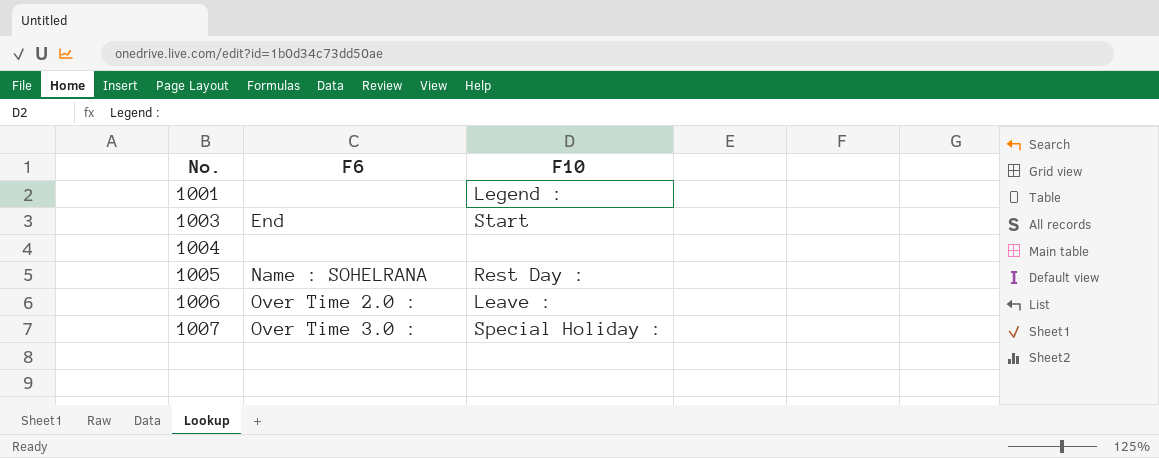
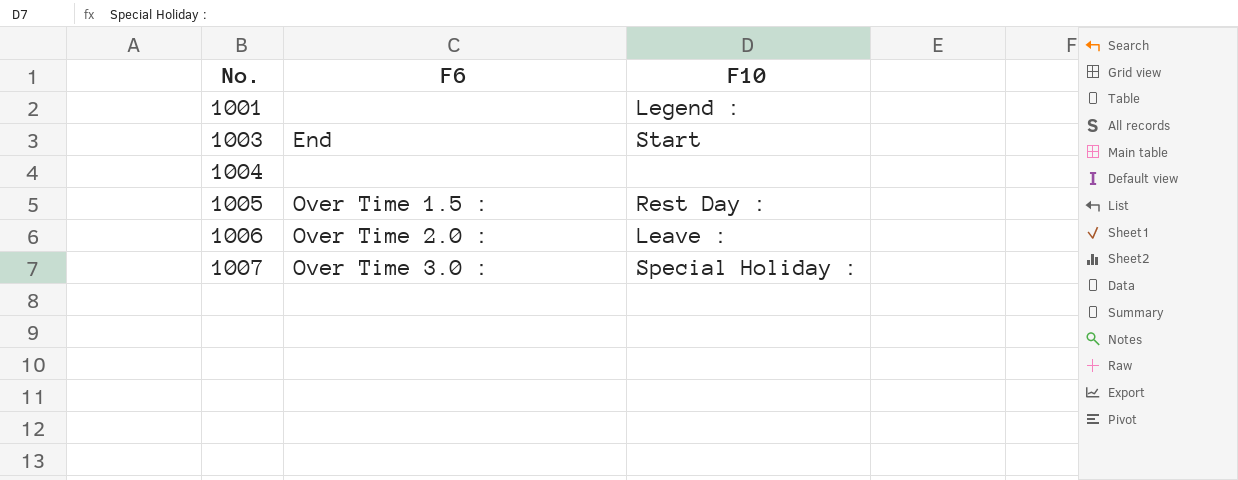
1005 | F6: Name : SOHELRANA -> Over Time 1.5 :

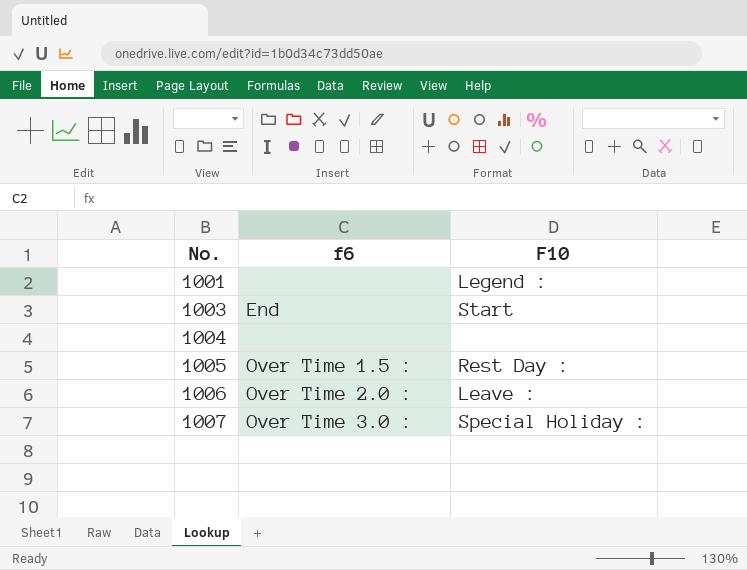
column name: F6 -> f6

